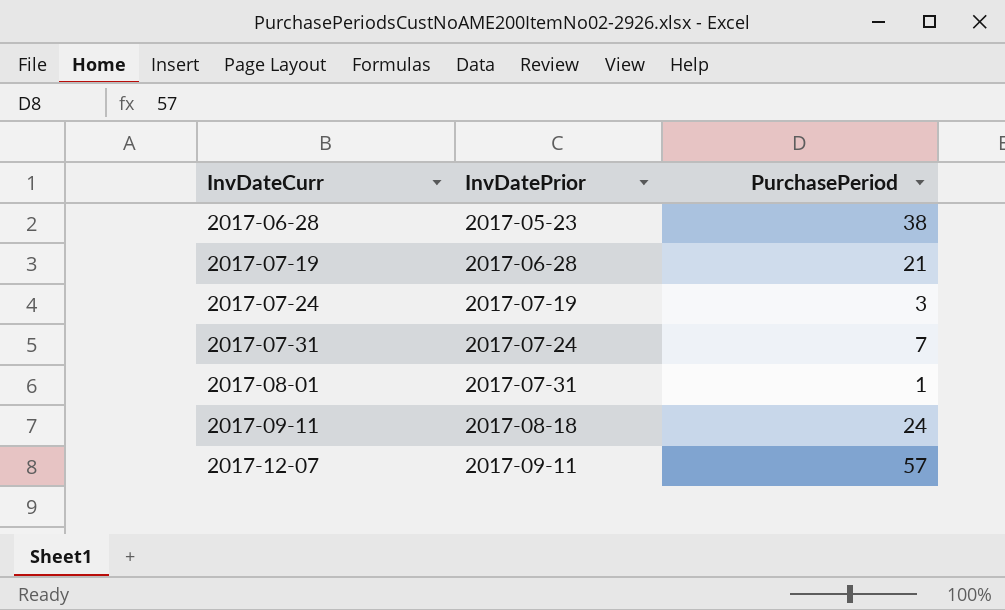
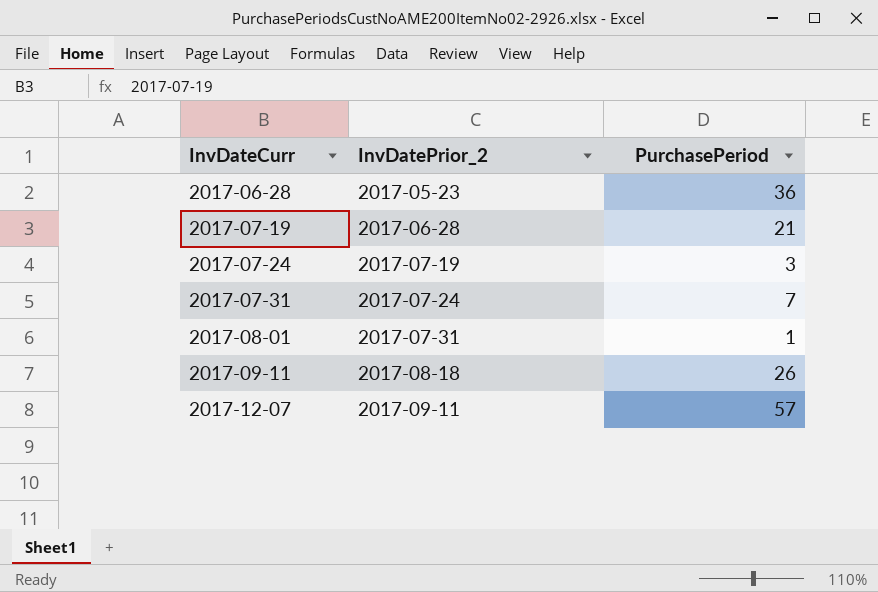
column name: InvDatePrior -> InvDatePrior_2
2017-06-28 | PurchasePeriod: 38 -> 36
2017-09-11 | PurchasePeriod: 24 -> 26

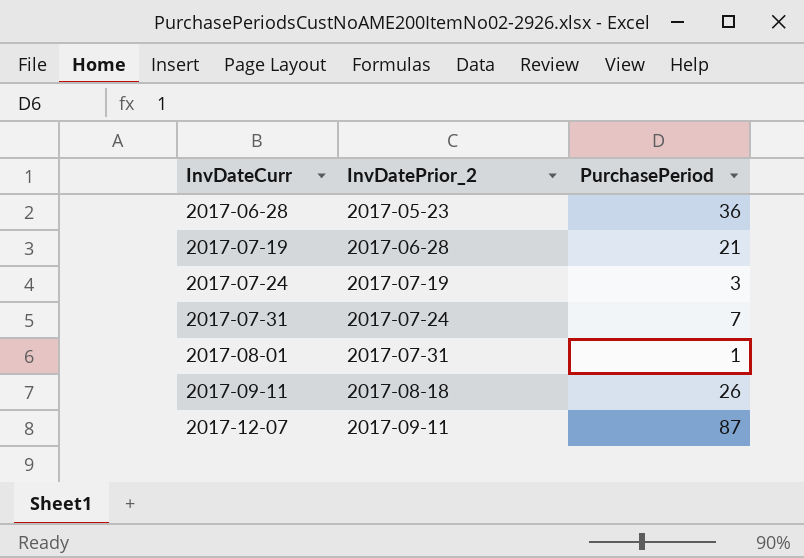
2017-12-07 | PurchasePeriod: 57 -> 87

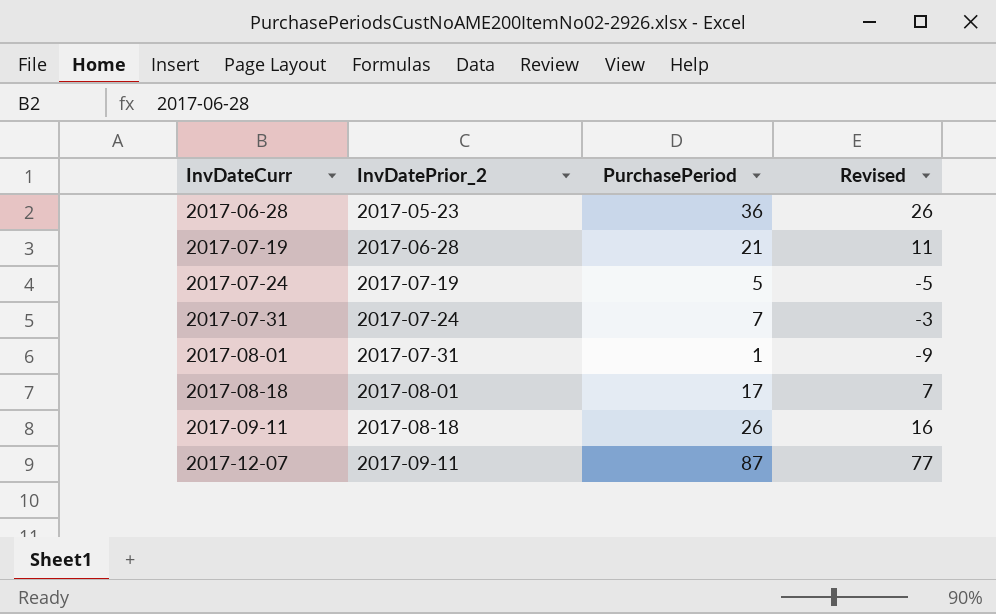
column Revised | formula: none -> [PurchasePeriod] - 10
2017-07-24 | PurchasePeriod: 3 -> 5
row 2017-08-18: none -> 2017-08-01 | 17 | 7

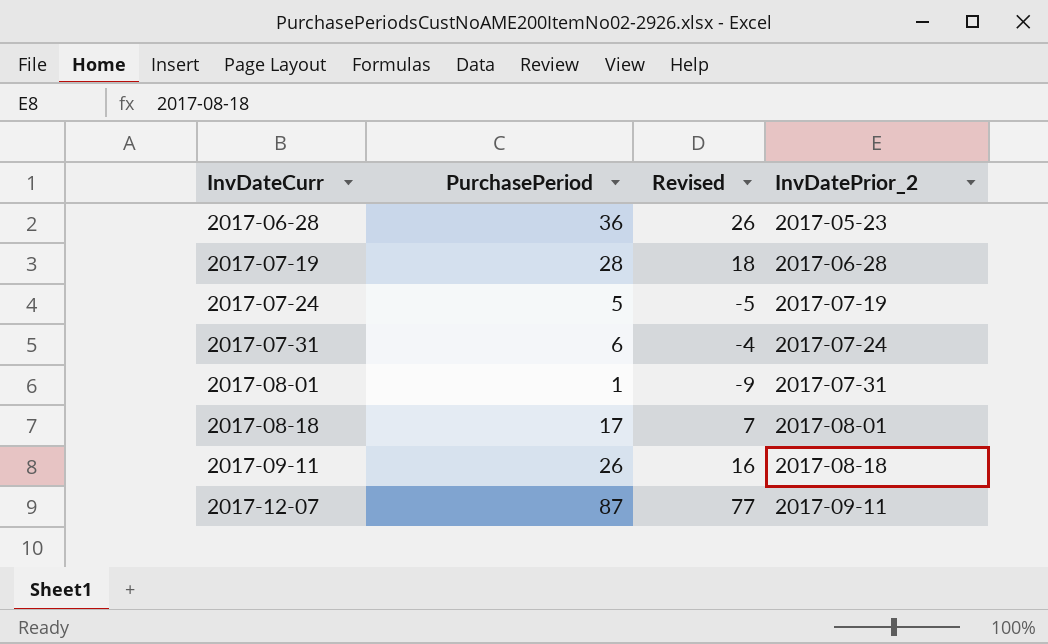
column InvDatePrior_2 | position: 2 -> 4
2017-07-19 | PurchasePeriod: 21 -> 28
2017-07-19 | Revised: 11 -> 18
2017-07-31 | PurchasePeriod: 7 -> 6
2017-07-31 | Revised: -3 -> -4

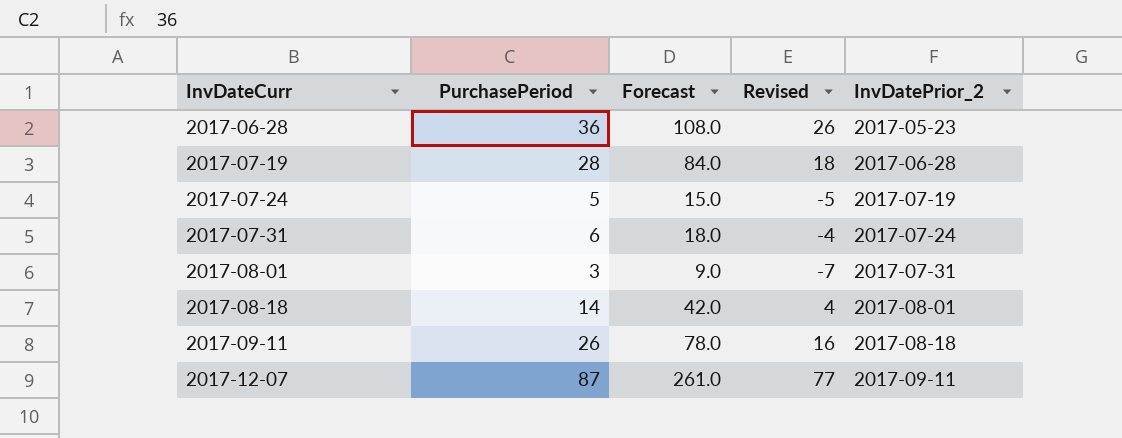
column Forecast | formula: none -> [PurchasePeriod] * 3
2017-08-01 | PurchasePeriod: 1 -> 3
2017-08-01 | Revised: -9 -> -7
2017-08-18 | PurchasePeriod: 17 -> 14
2017-08-18 | Revised: 7 -> 4

